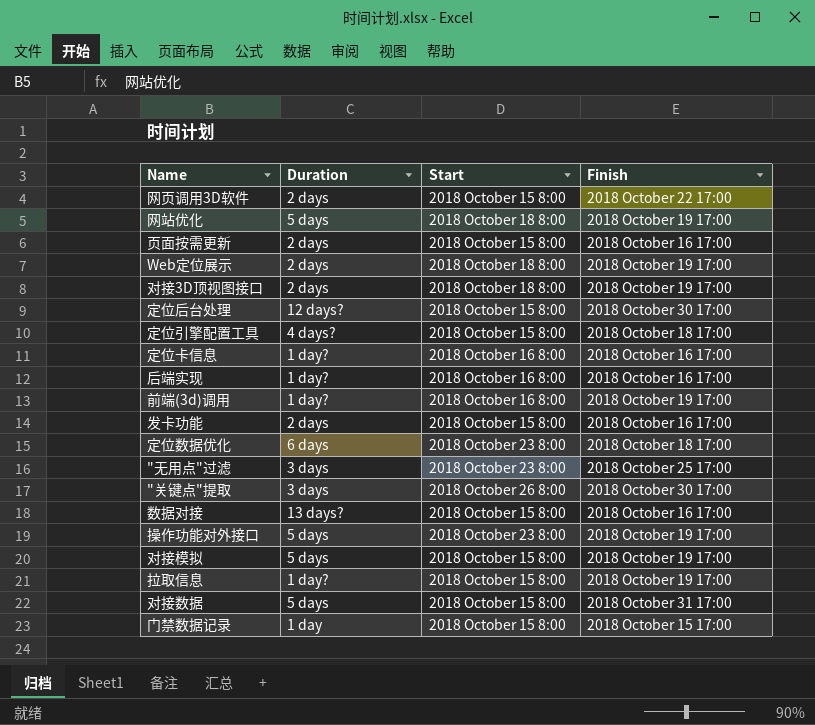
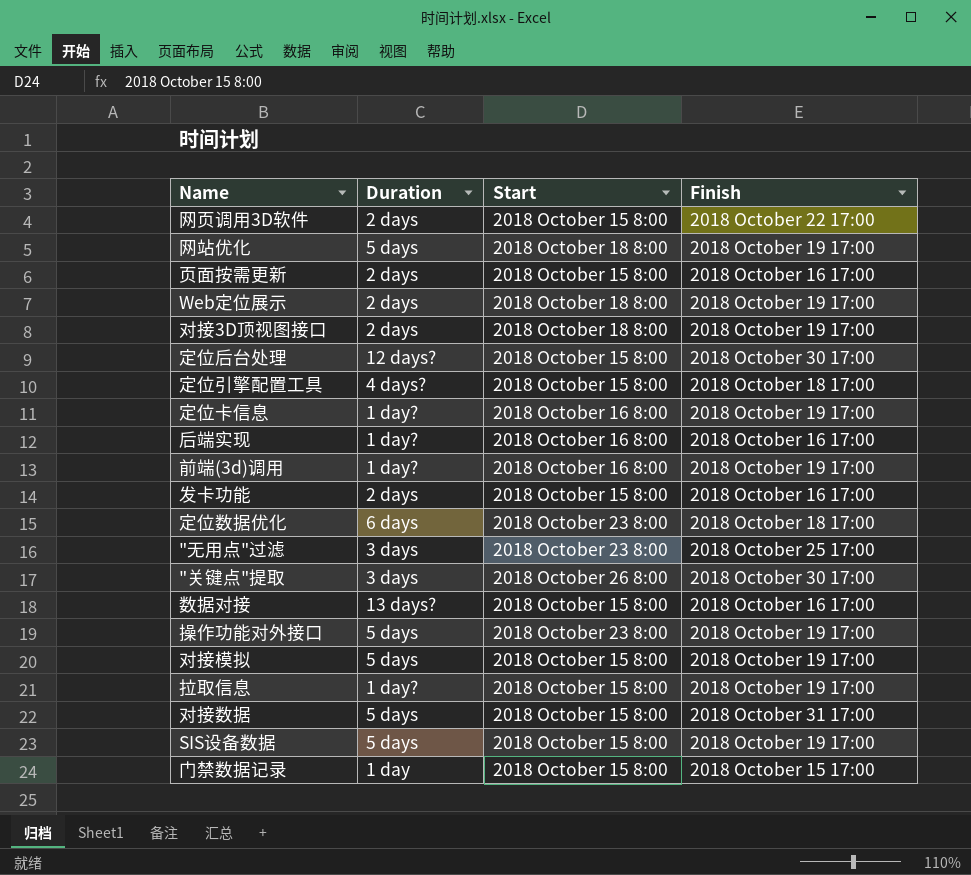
定位卡信息 | Finish: 2018 October 16 17:00 -> 2018 October 19 17:00
row SIS设备数据: none -> 5 days | 2018 October 15 8:00 | 2018 October 19 17:00

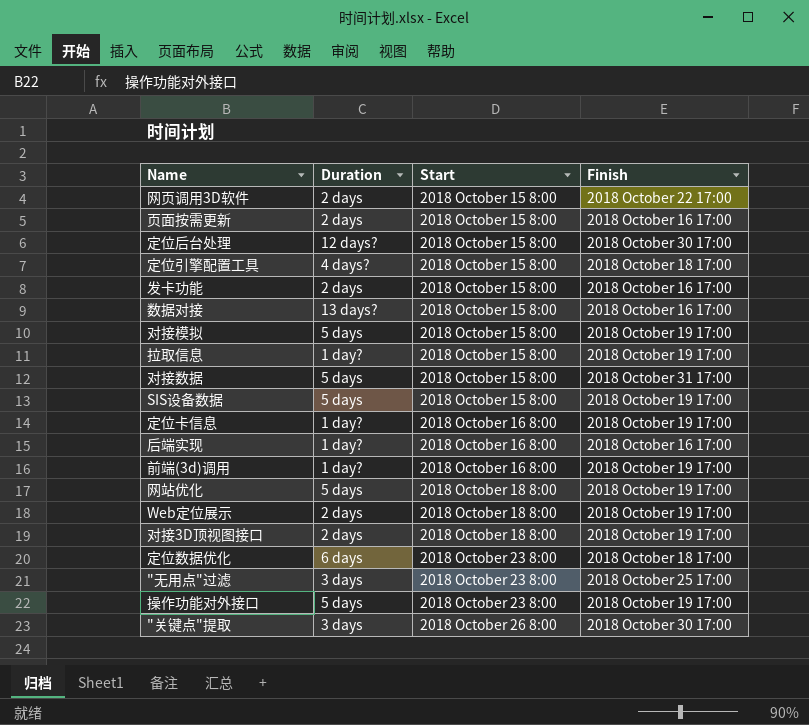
row order: none -> Start ascending
row 门禁数据记录: 1 day | 2018 October 15 8:00 | 2018 October 15 17:00 -> none

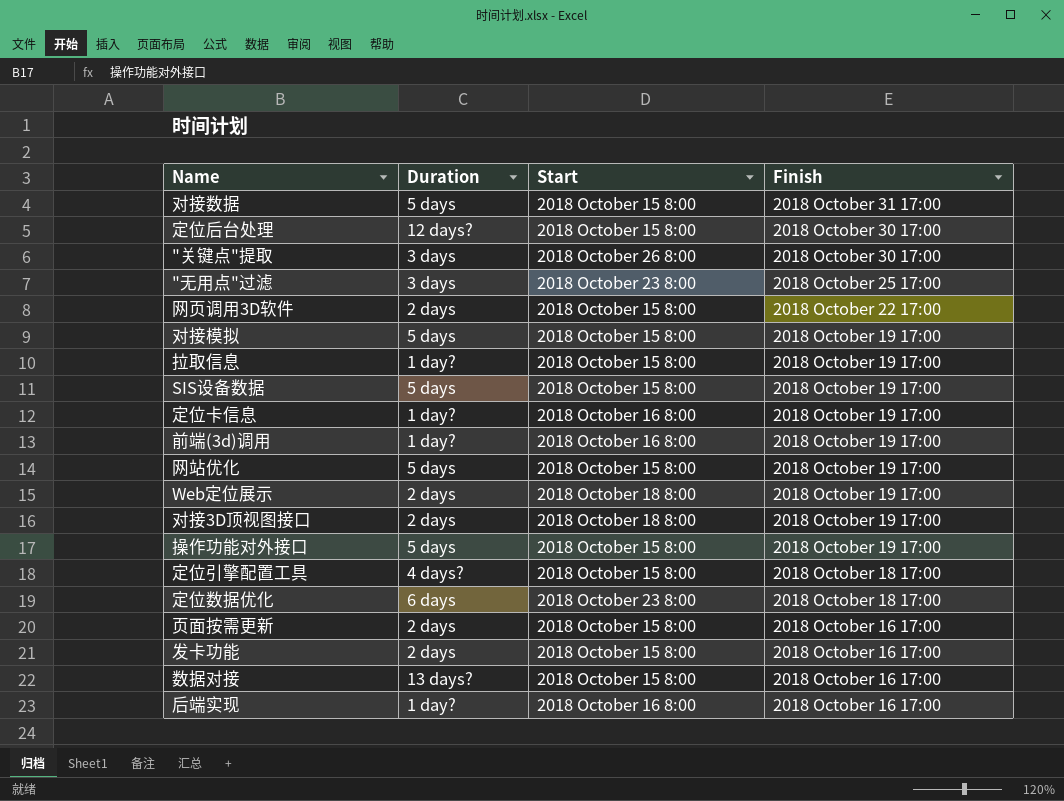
row order: Start ascending -> Finish descending
网站优化 | Start: 2018 October 18 8:00 -> 2018 October 15 8:00
操作功能对外接口 | Start: 2018 October 23 8:00 -> 2018 October 15 8:00

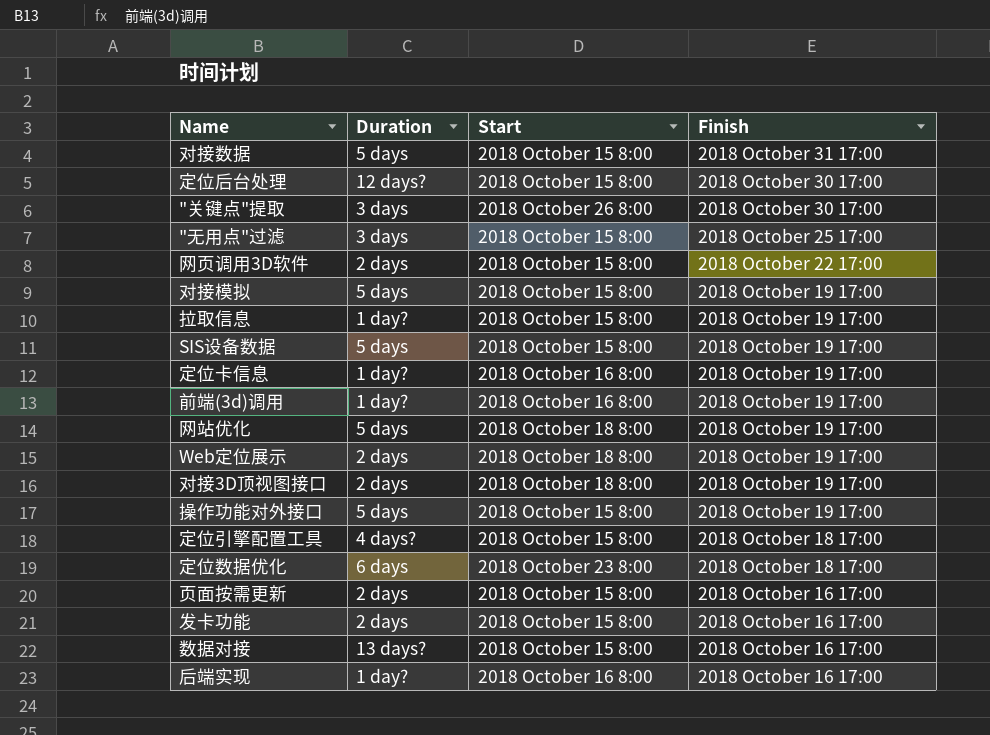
"无用点"过滤 | Start: 2018 October 23 8:00 -> 2018 October 15 8:00
网站优化 | Start: 2018 October 15 8:00 -> 2018 October 18 8:00

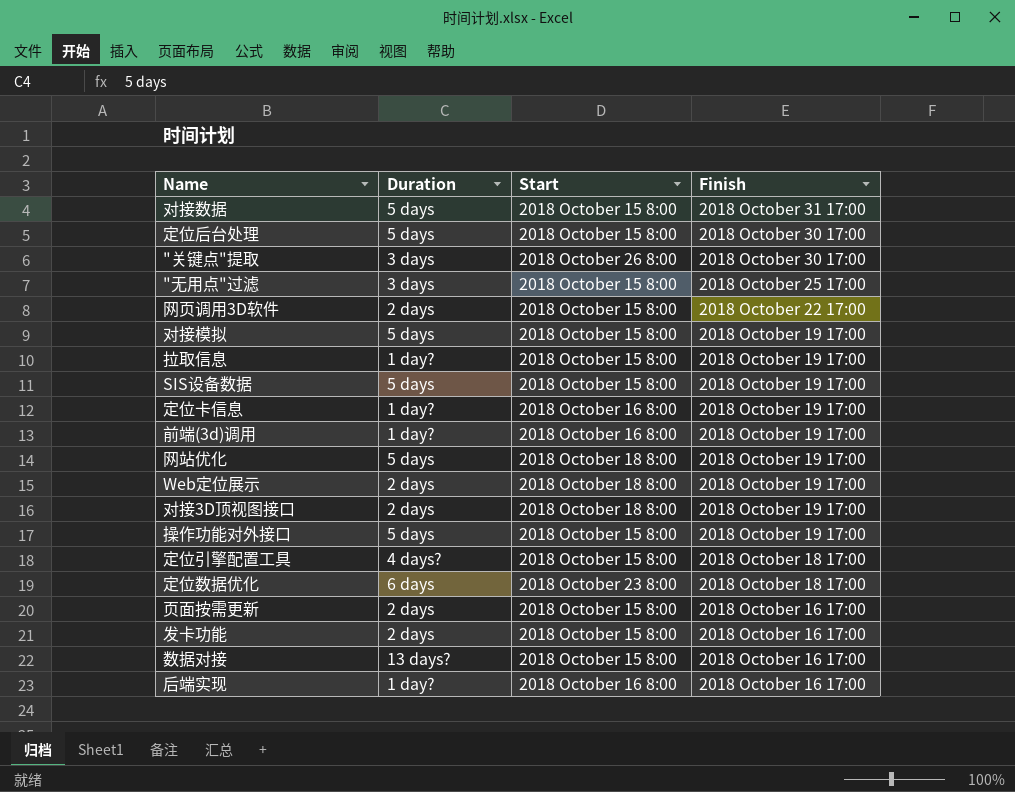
定位后台处理 | Duration: 12 days? -> 5 days

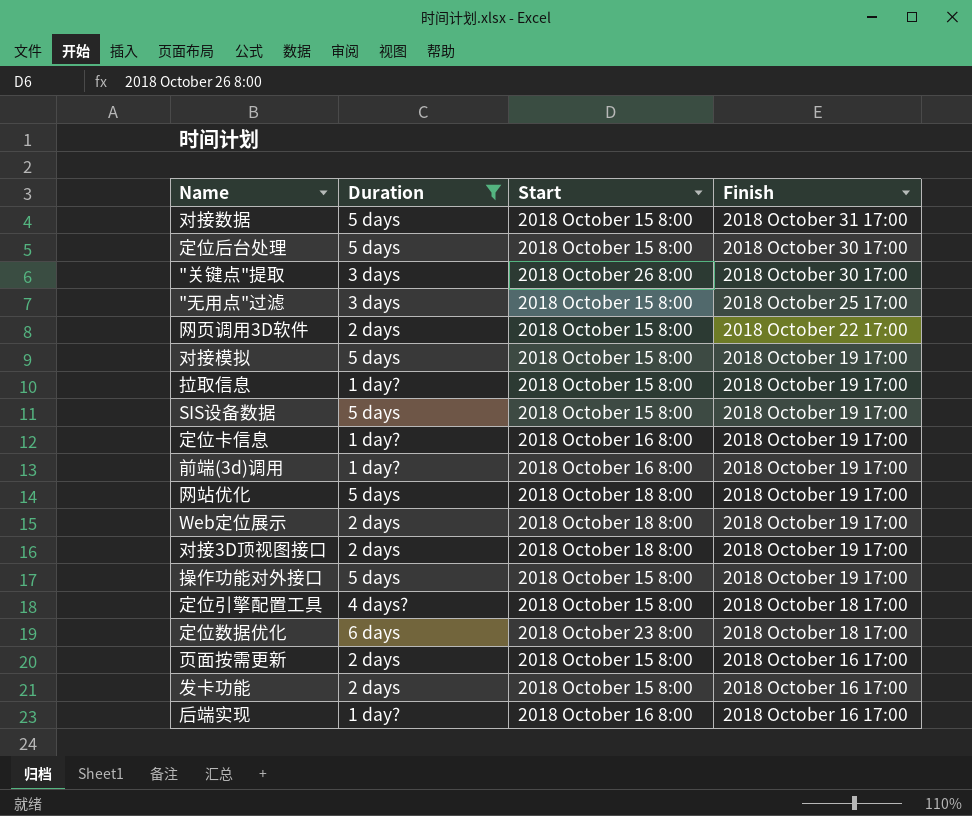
filter: none -> Duration != 13 days?

